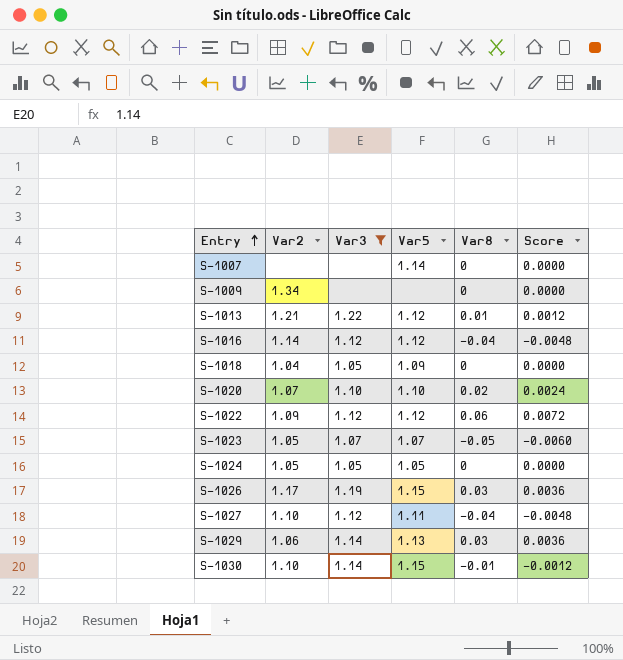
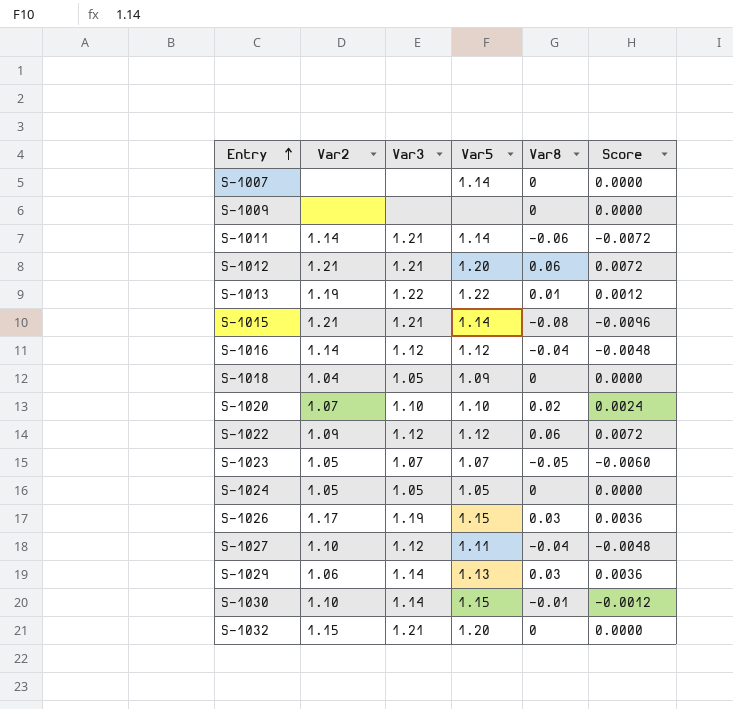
filter: Var3 != 1.21 -> none
S-1009 | Var2: 1.34 -> none
S-1013 | Var2: 1.21 -> 1.19
S-1013 | Var5: 1.12 -> 1.22

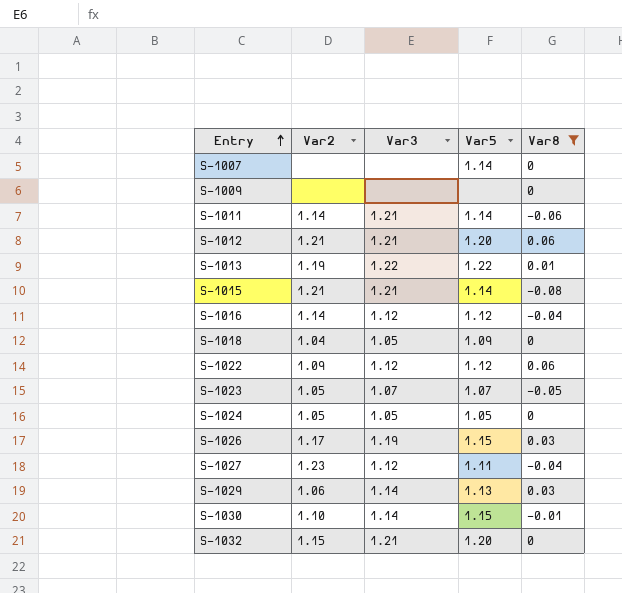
filter: none -> Var8 != 0.02
column Score | formula: [Var8] * 0.12 -> none
S-1027 | Var2: 1.10 -> 1.23

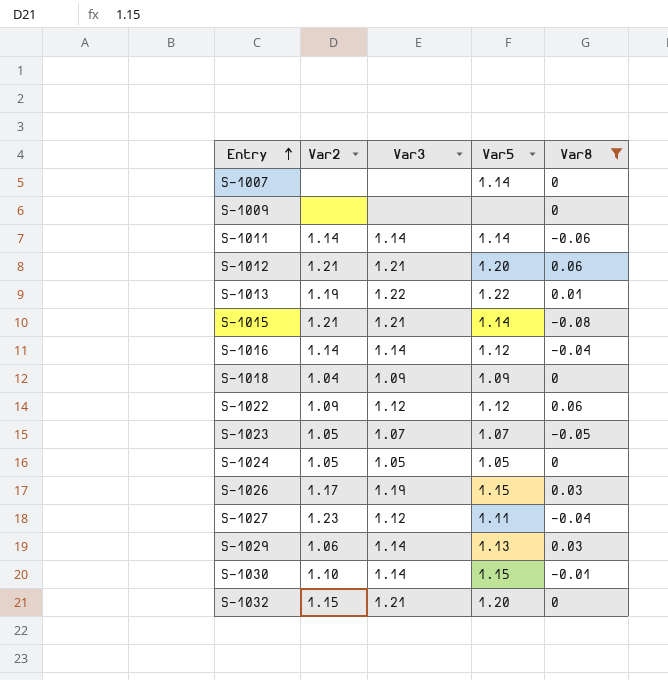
S-1011 | Var3: 1.21 -> 1.14
S-1016 | Var3: 1.12 -> 1.14
S-1018 | Var3: 1.05 -> 1.09

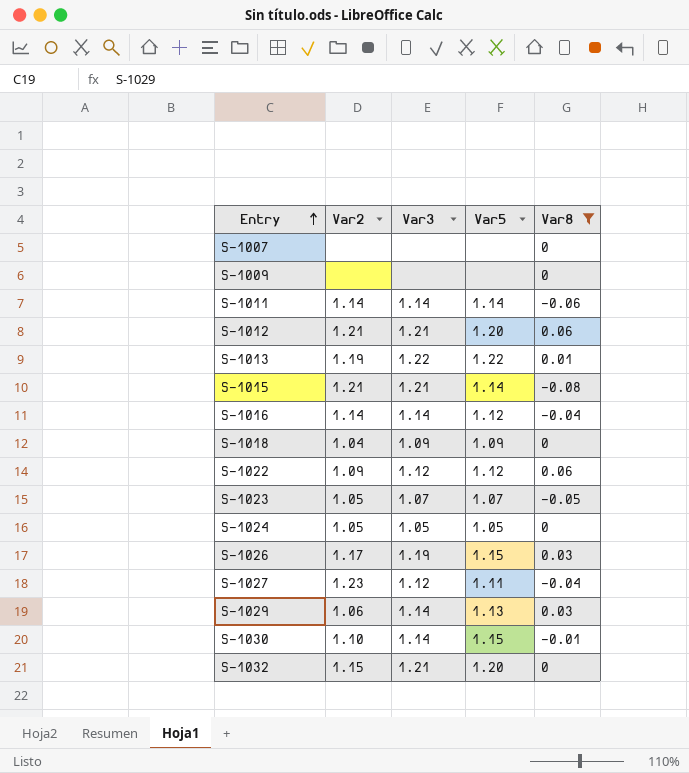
S-1007 | Var5: 1.14 -> none

